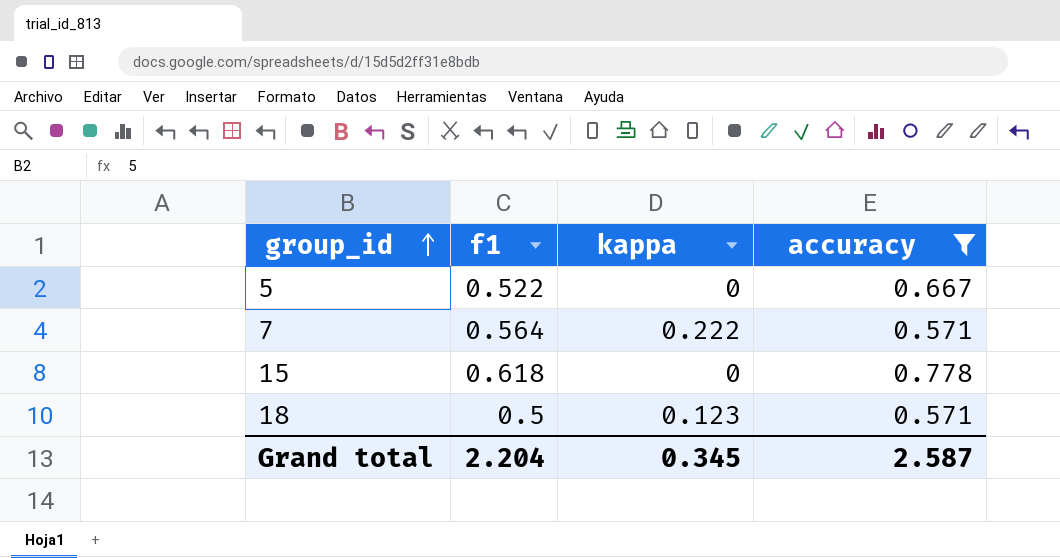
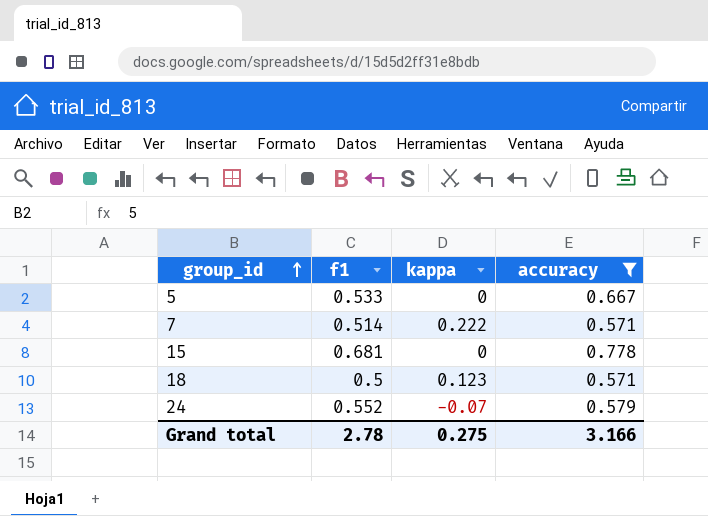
5 | f1: 0.522 -> 0.533
7 | f1: 0.564 -> 0.514
15 | f1: 0.618 -> 0.681
row 24: none -> 0.552 | -0.07 | 0.579
Grand total | f1: 2.204 -> 2.78
Grand total | kappa: 0.345 -> 0.275
Grand total | accuracy: 2.587 -> 3.166

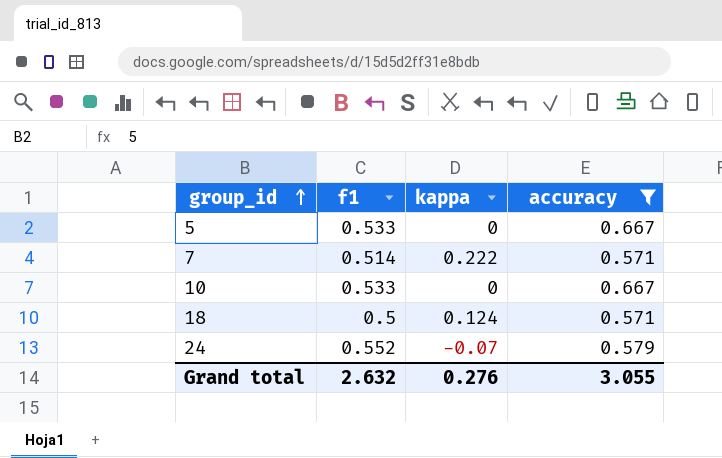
row 15: 0.681 | 0 | 0.778 -> none
row 10: none -> 0.533 | 0 | 0.667
18 | kappa: 0.123 -> 0.124
Grand total | f1: 2.78 -> 2.632
Grand total | kappa: 0.275 -> 0.276
Grand total | accuracy: 3.166 -> 3.055

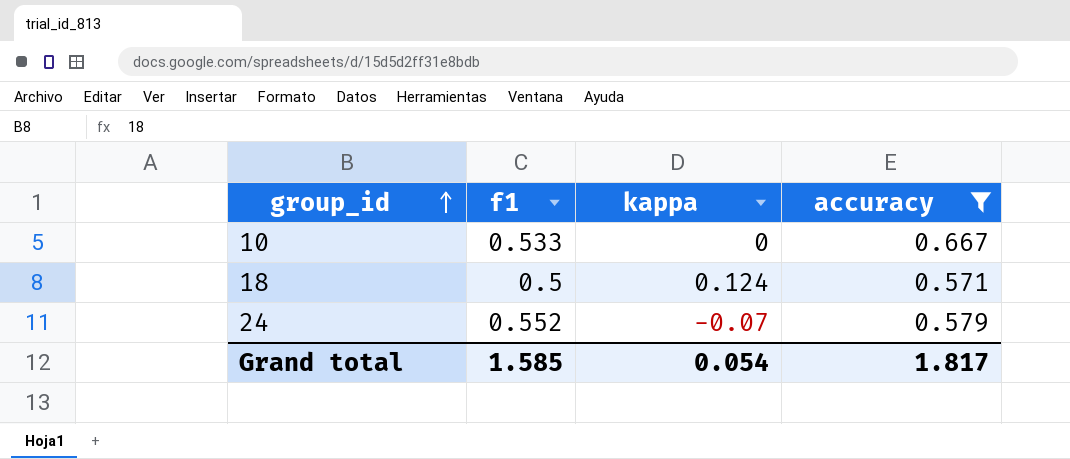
row 5: 0.533 | 0 | 0.667 -> none
row 7: 0.514 | 0.222 | 0.571 -> none
Grand total | f1: 2.632 -> 1.585
Grand total | kappa: 0.276 -> 0.054
Grand total | accuracy: 3.055 -> 1.817

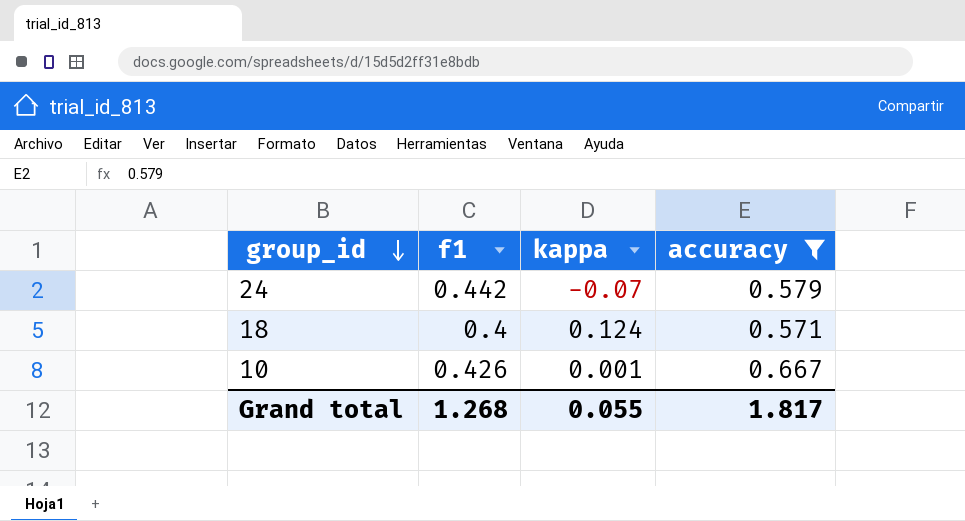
row order: group_id ascending -> group_id descending
24 | f1: 0.552 -> 0.442
18 | f1: 0.5 -> 0.4
10 | f1: 0.533 -> 0.426
10 | kappa: 0 -> 0.001
Grand total | f1: 1.585 -> 1.268
Grand total | kappa: 0.054 -> 0.055

